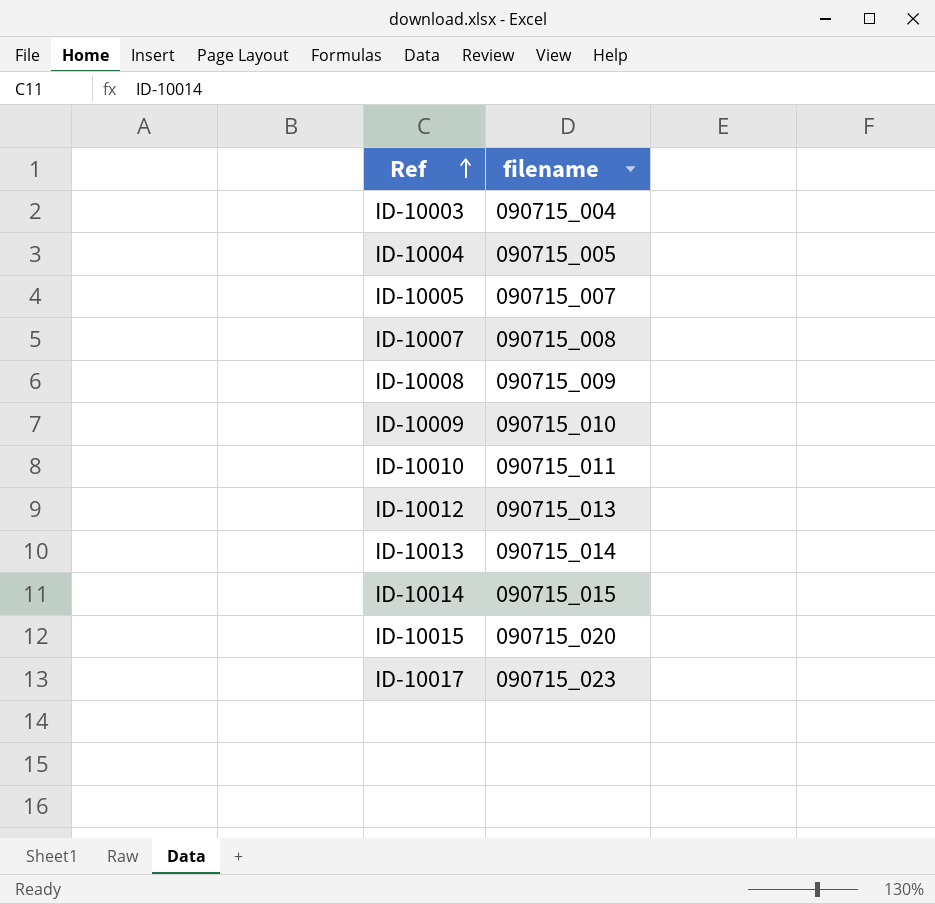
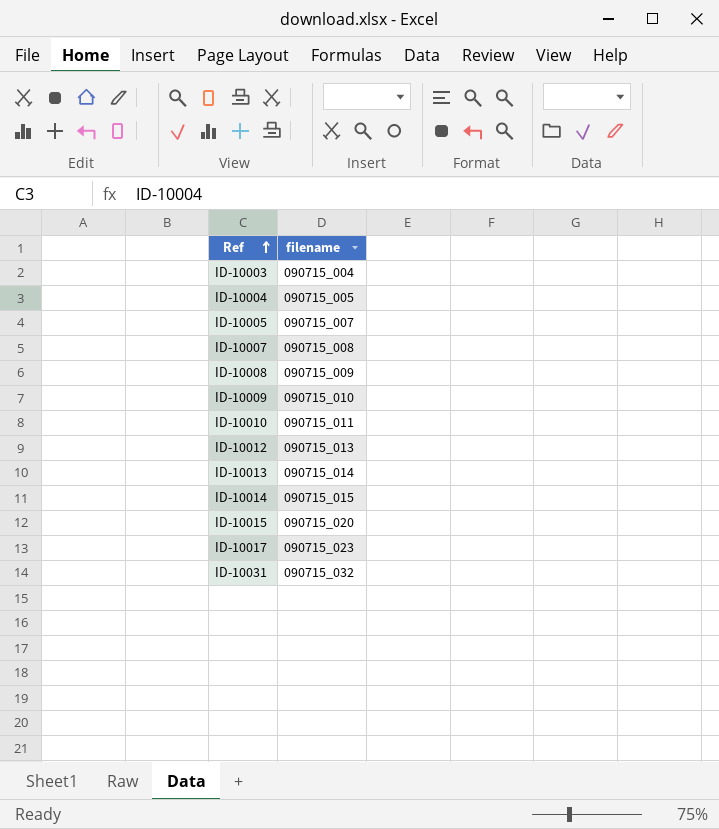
row ID-10031: none -> 090715_032

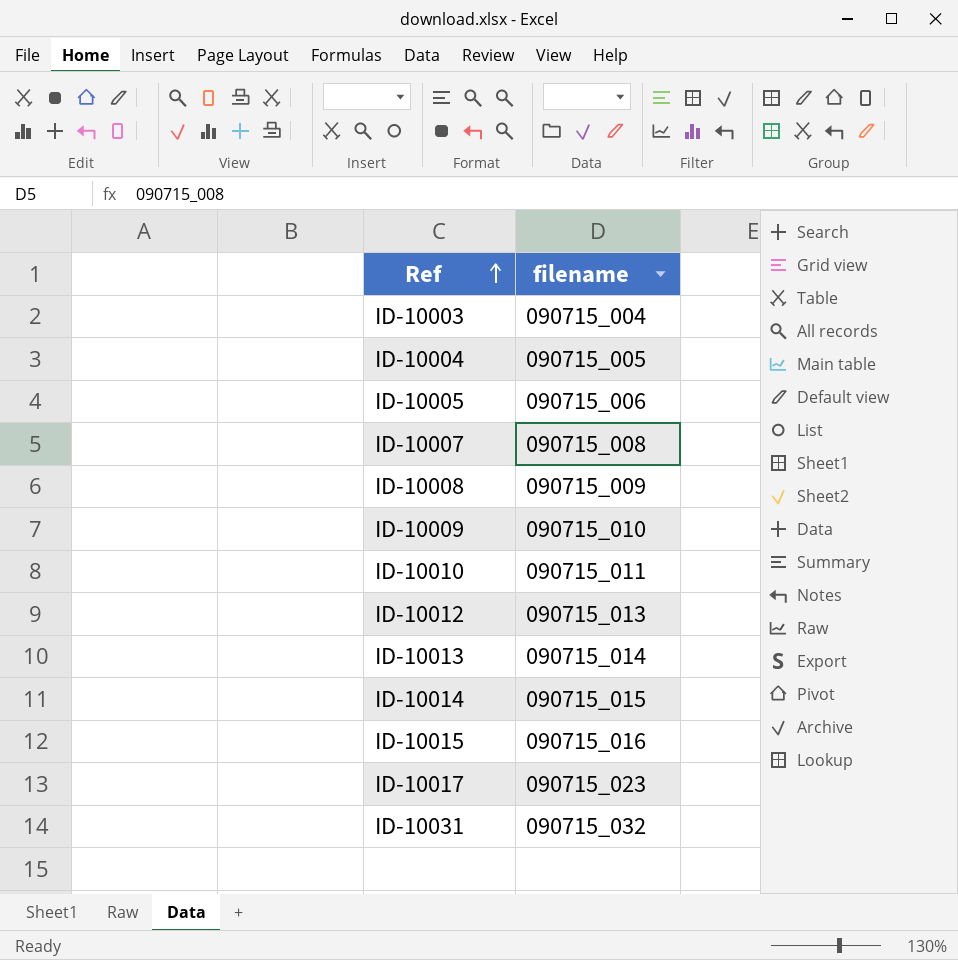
ID-10005 | filename: 090715_007 -> 090715_006
ID-10015 | filename: 090715_020 -> 090715_016

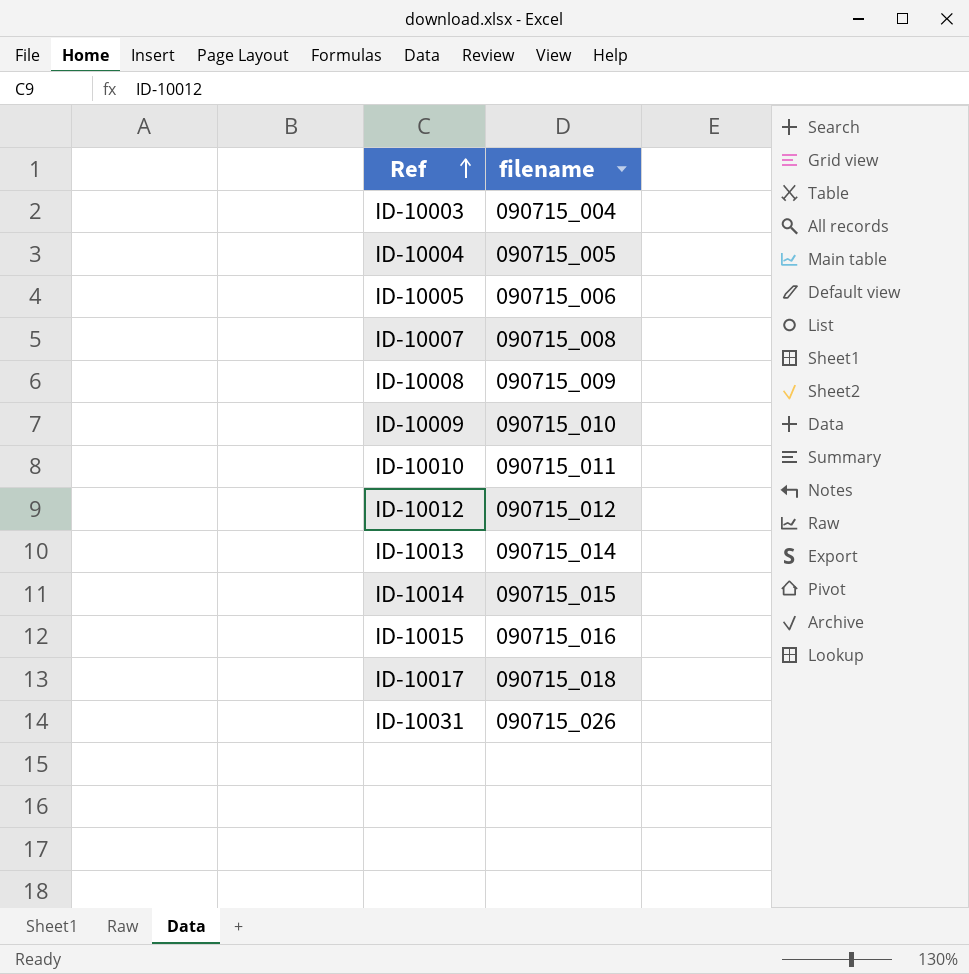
ID-10012 | filename: 090715_013 -> 090715_012
ID-10017 | filename: 090715_023 -> 090715_018
ID-10031 | filename: 090715_032 -> 090715_026

